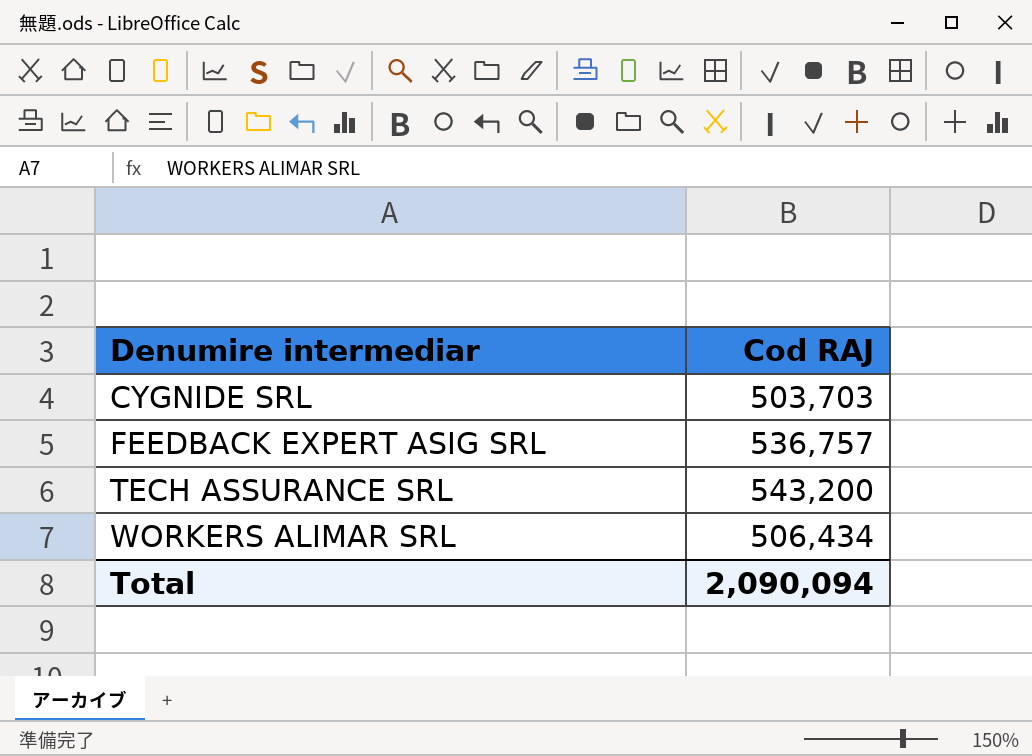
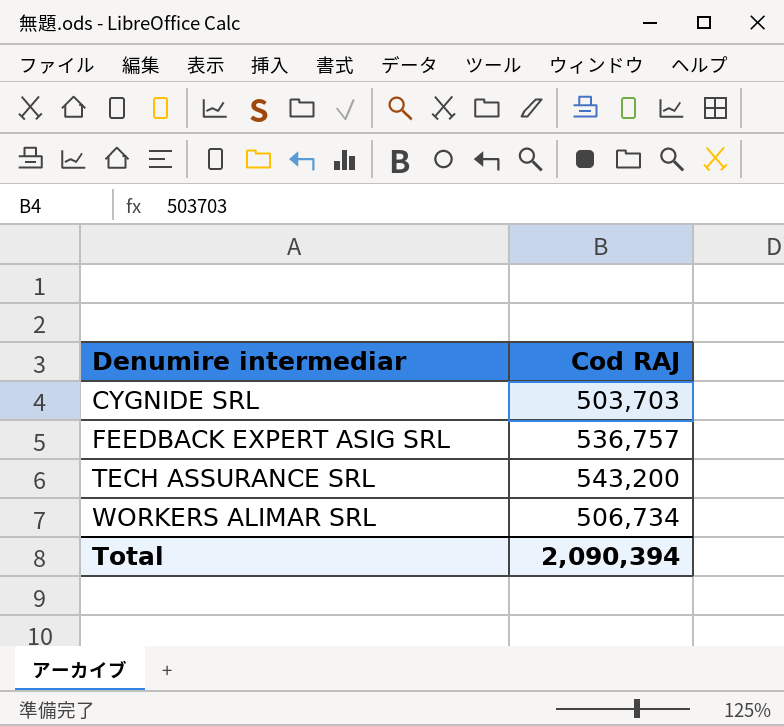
WORKERS ALIMAR SRL | Cod RAJ: 506,434 -> 506,734
Total | Cod RAJ: 2,090,094 -> 2,090,394

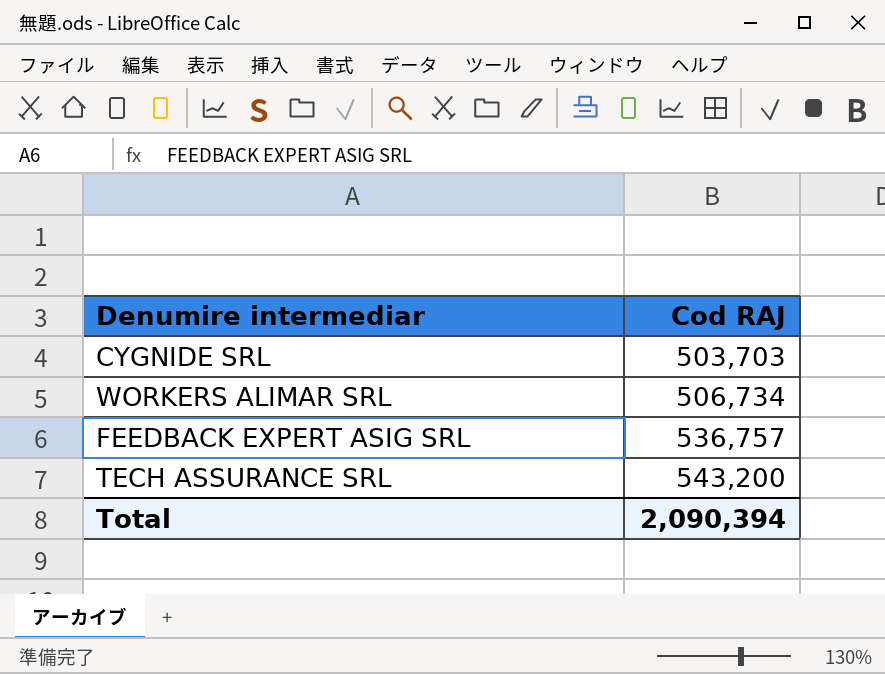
row order: Denumire intermediar ascending -> Cod RAJ ascending

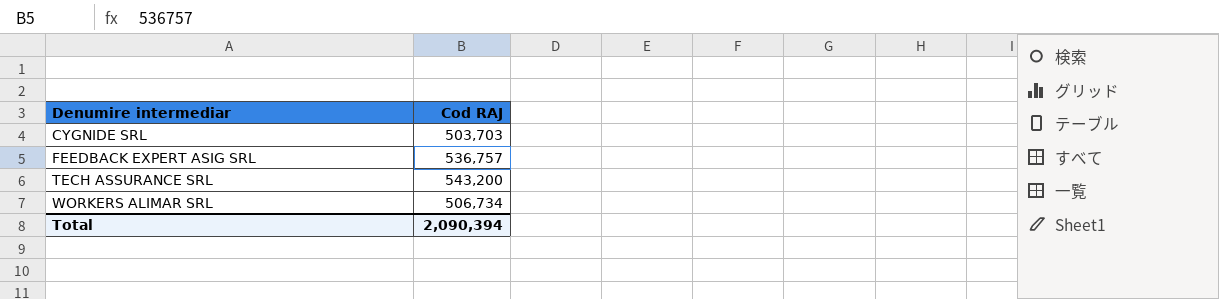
row order: Cod RAJ ascending -> Denumire intermediar ascending

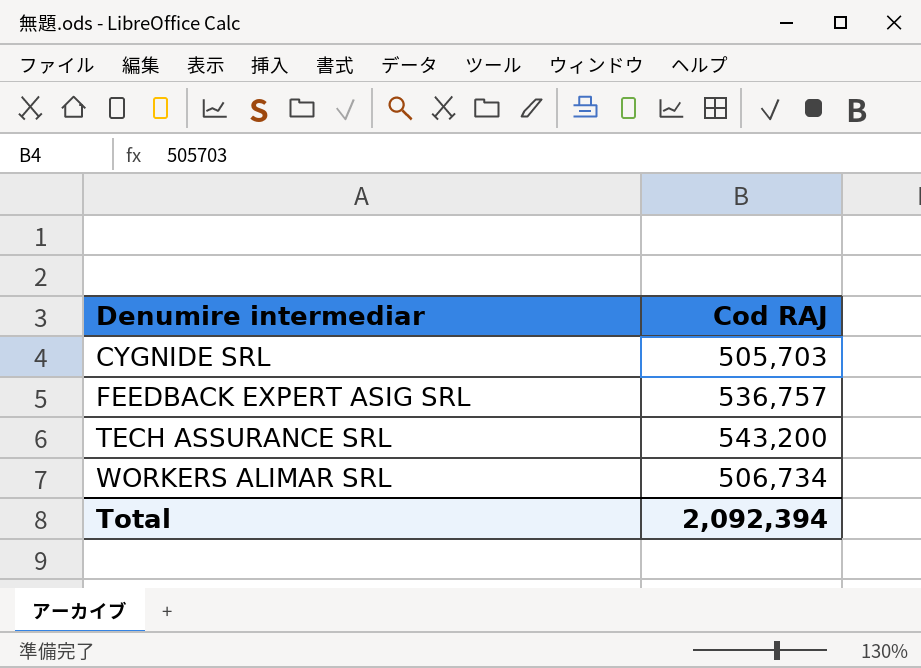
CYGNIDE SRL | Cod RAJ: 503,703 -> 505,703
Total | Cod RAJ: 2,090,394 -> 2,092,394

